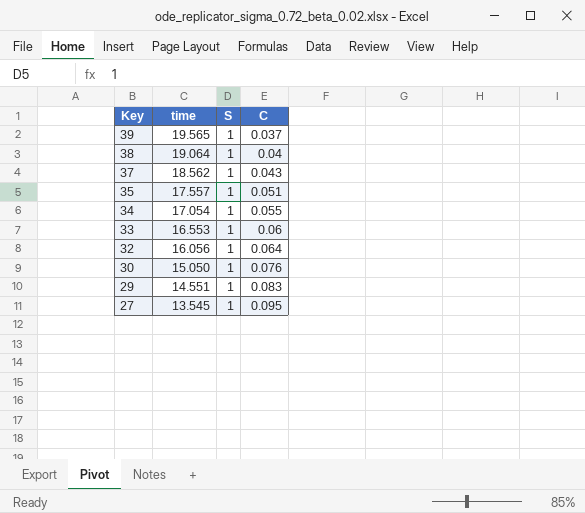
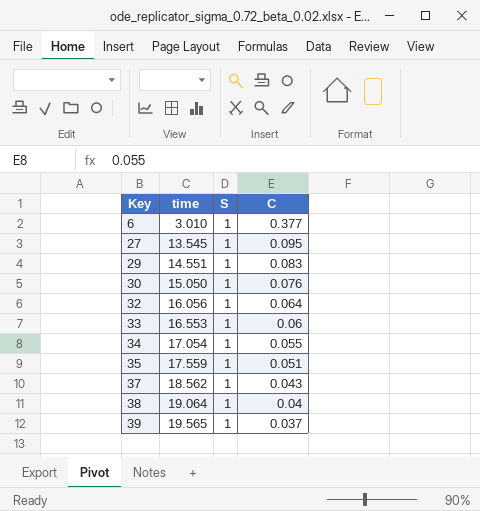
row order: Key descending -> Key ascending
row 6: none -> 3.010 | 1 | 0.377
35 | time: 17.557 -> 17.559

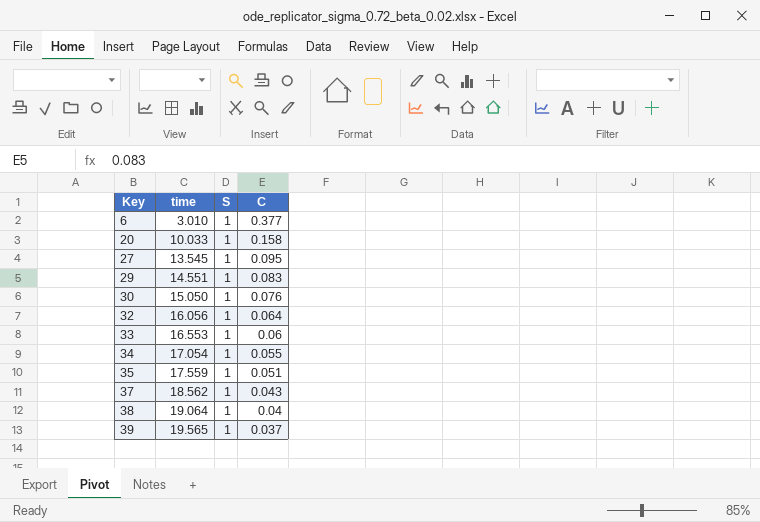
row 20: none -> 10.033 | 1 | 0.158

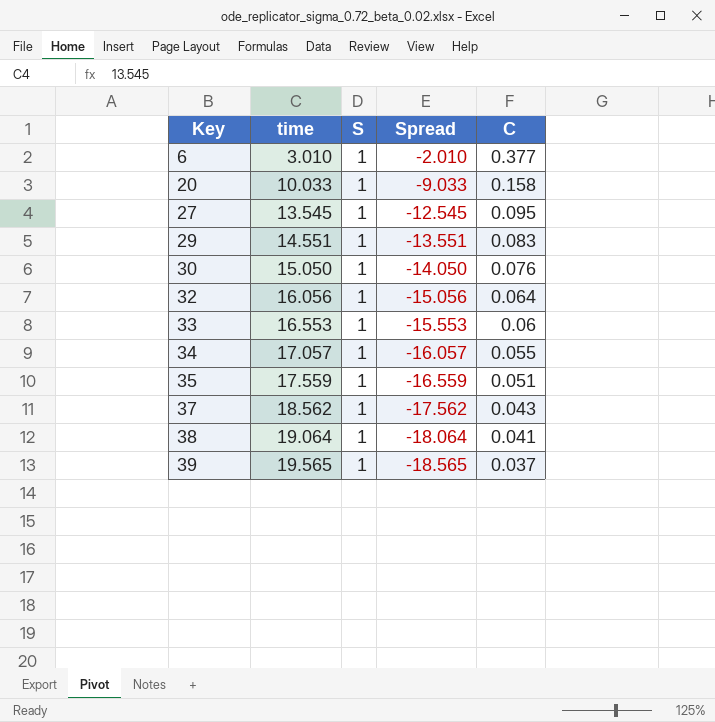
column Spread | formula: none -> [S] - [time]
34 | time: 17.054 -> 17.057
38 | C: 0.04 -> 0.041

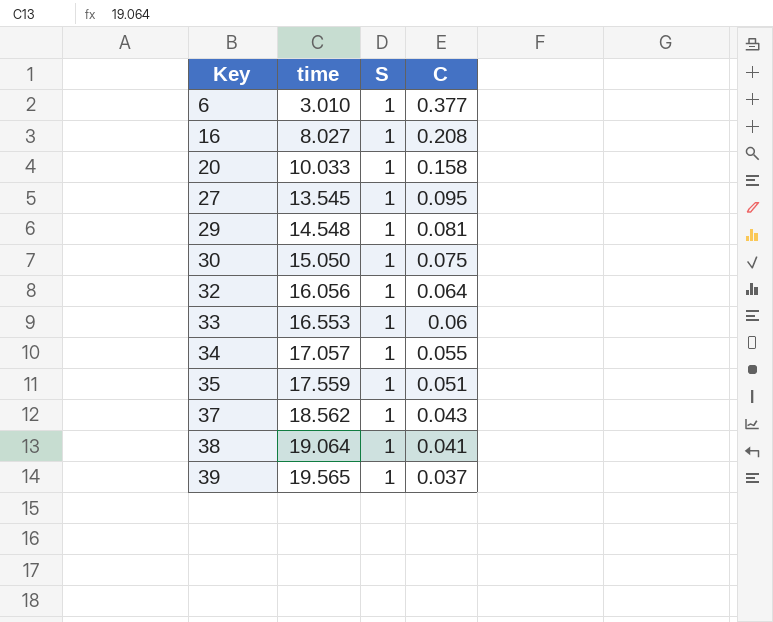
column Spread | formula: [S] - [time] -> none
row 16: none -> 8.027 | 1 | 0.208
29 | time: 14.551 -> 14.548
29 | C: 0.083 -> 0.081
30 | C: 0.076 -> 0.075

